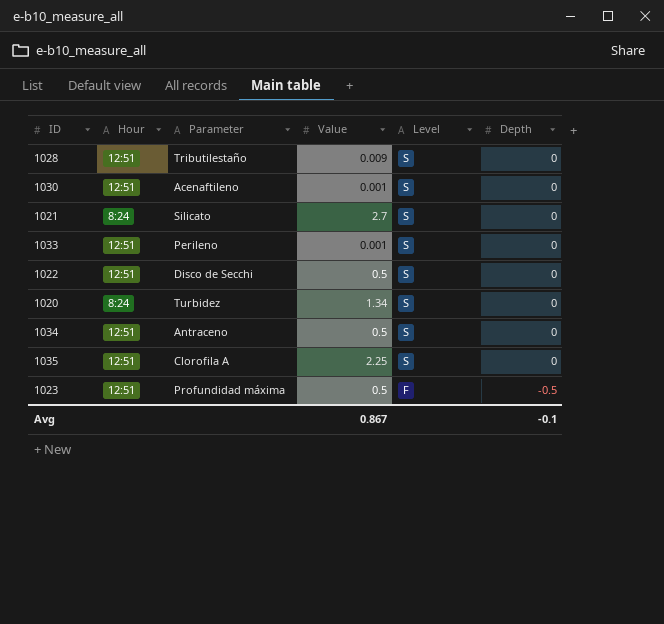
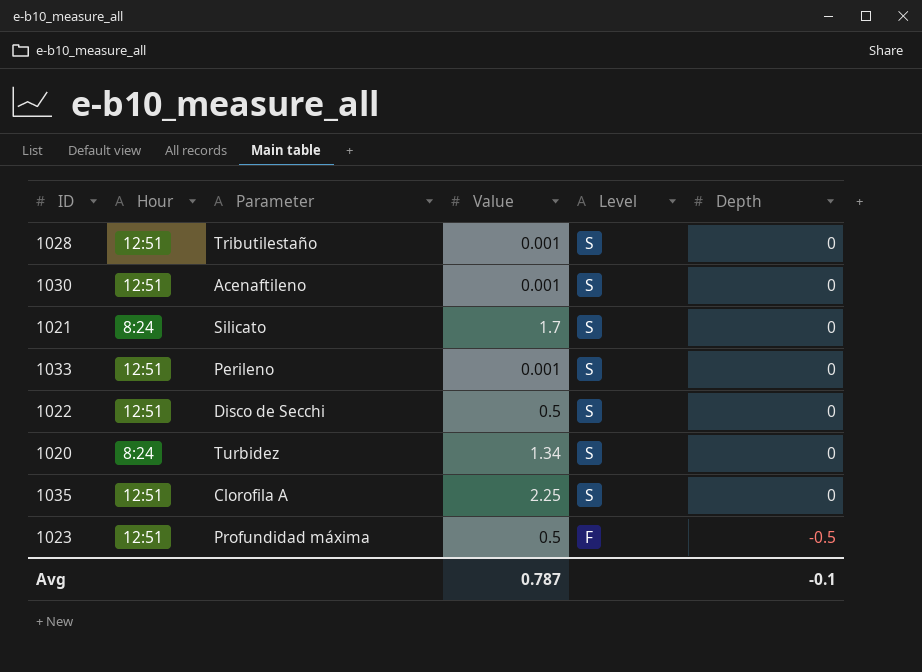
row 1034: 12:51 | Antraceno | 0.5 | S | 0 -> none
1028 | Value: 0.009 -> 0.001
1021 | Value: 2.7 -> 1.7
Avg | Value: 0.867 -> 0.787

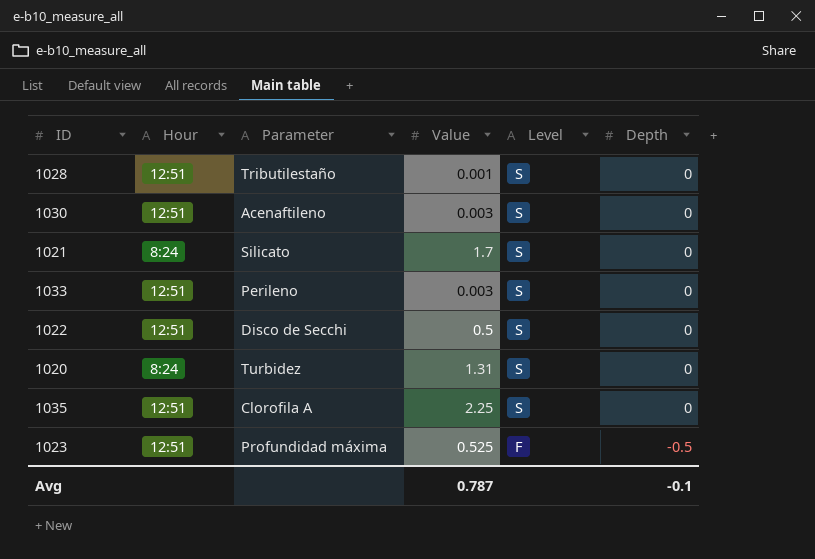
1030 | Value: 0.001 -> 0.003
1033 | Value: 0.001 -> 0.003
1020 | Value: 1.34 -> 1.31
1023 | Value: 0.5 -> 0.525

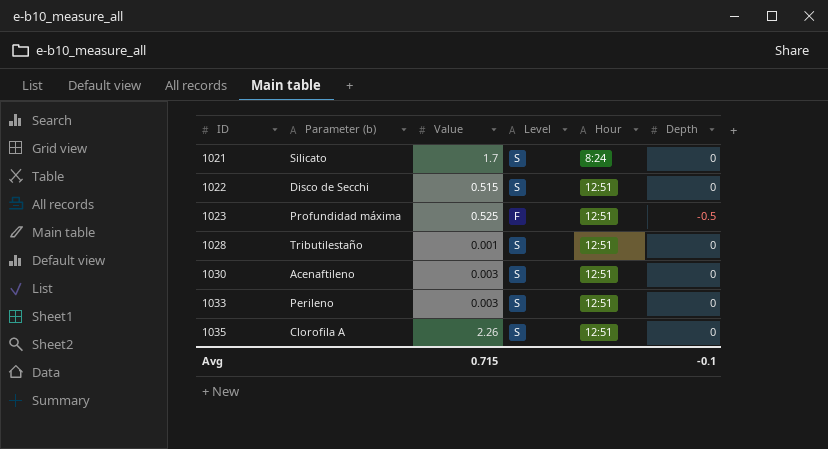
row order: Level descending -> ID ascending
column name: Parameter -> Parameter (b)
column Hour | position: 2 -> 5
row 1020: 8:24 | Turbidez | 1.31 | S | 0 -> none
1022 | Value: 0.5 -> 0.515
1035 | Value: 2.25 -> 2.26
Avg | Value: 0.787 -> 0.715

